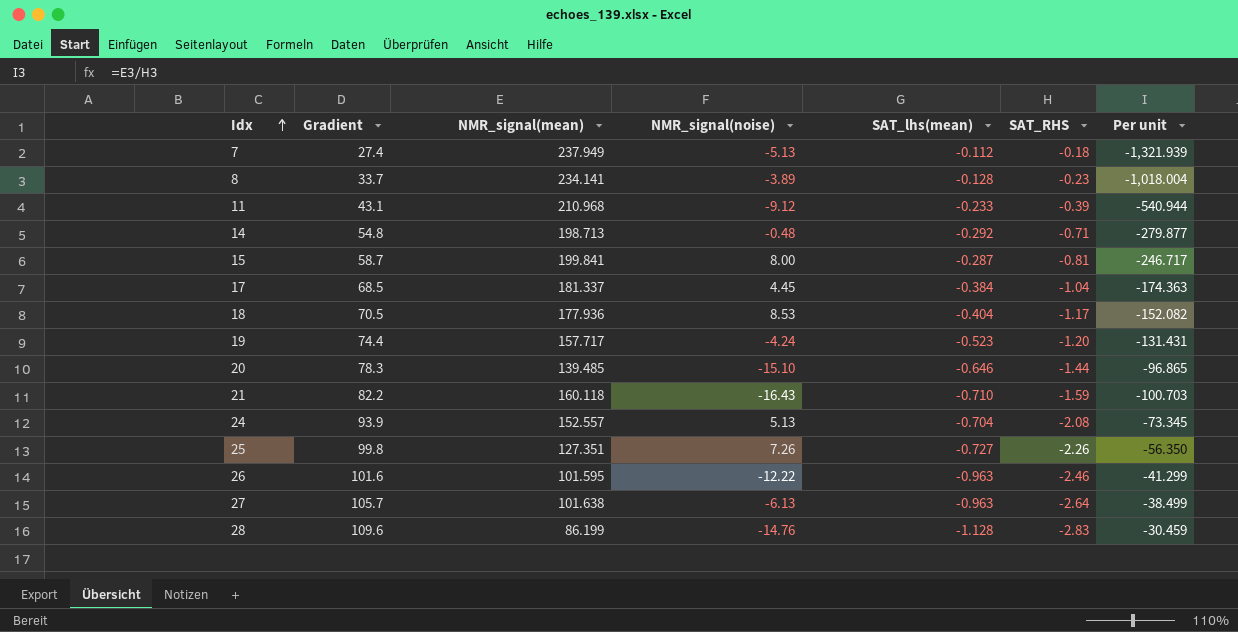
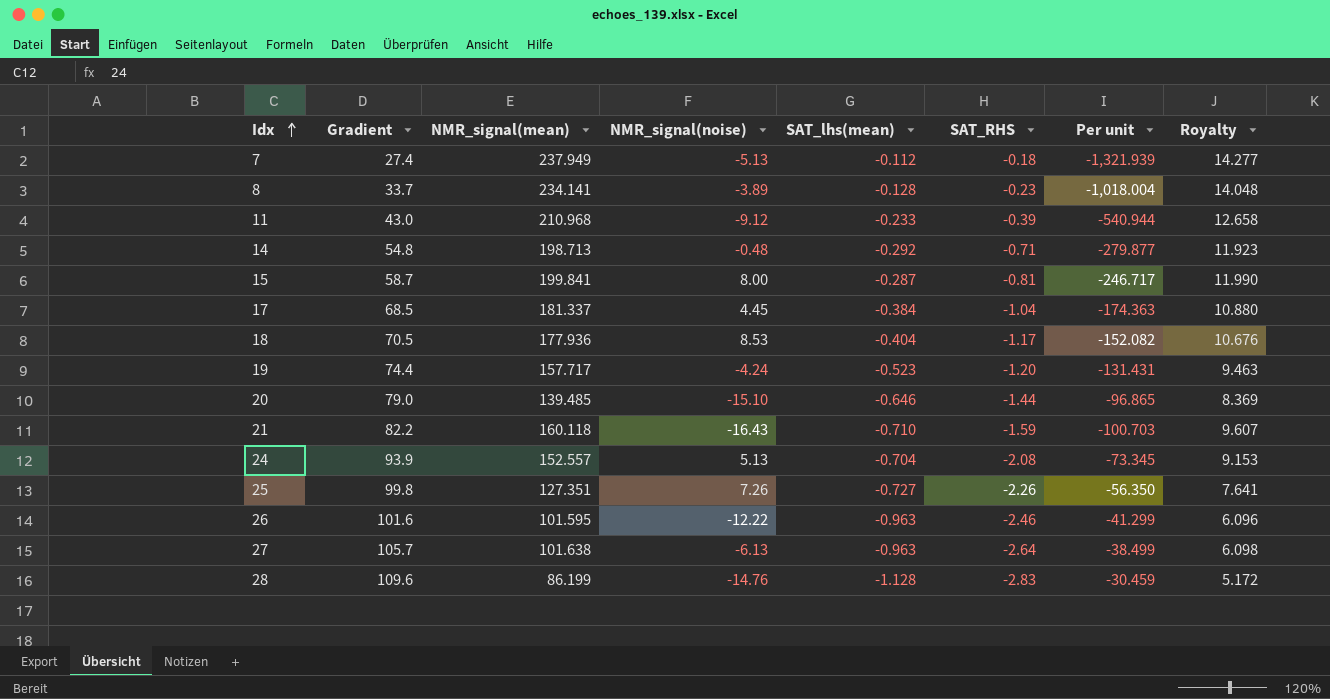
column Royalty | formula: none -> [NMR_signal(mean)] * 0.06
11 | Gradient: 43.1 -> 43.0
20 | Gradient: 78.3 -> 79.0

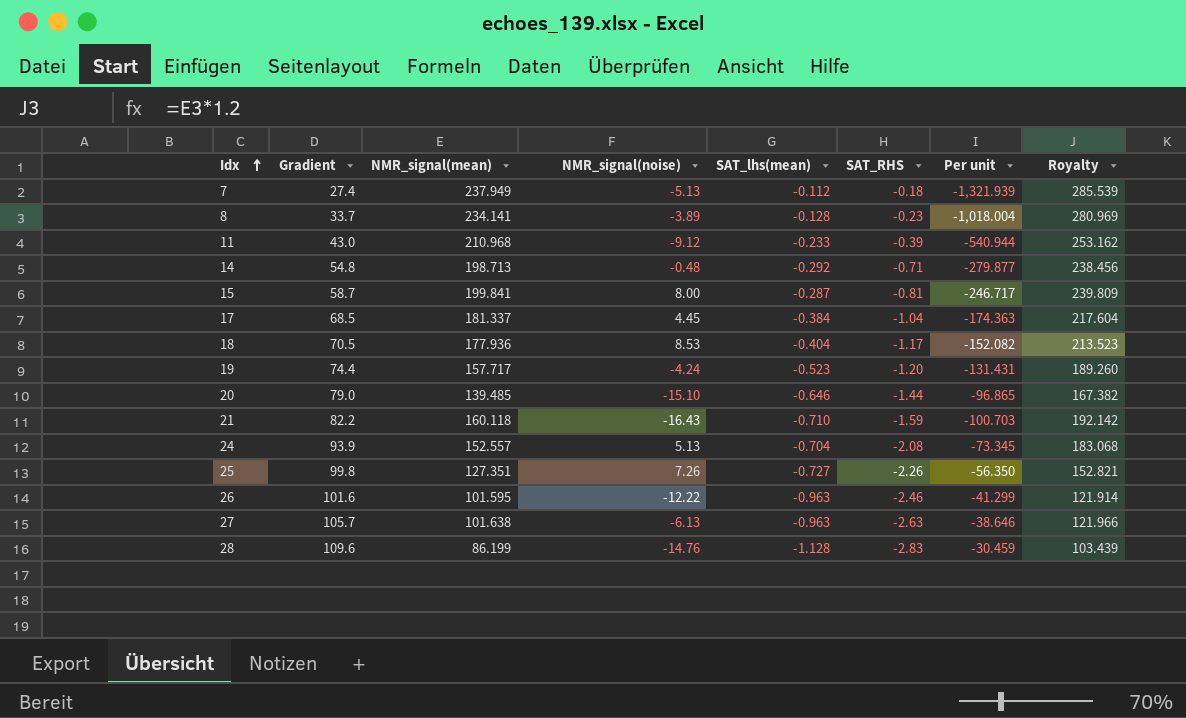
column Royalty | formula: [NMR_signal(mean)] * 0.06 -> [NMR_signal(mean)] * 1.2
27 | SAT_RHS: -2.64 -> -2.63
27 | Per unit: -38.499 -> -38.646

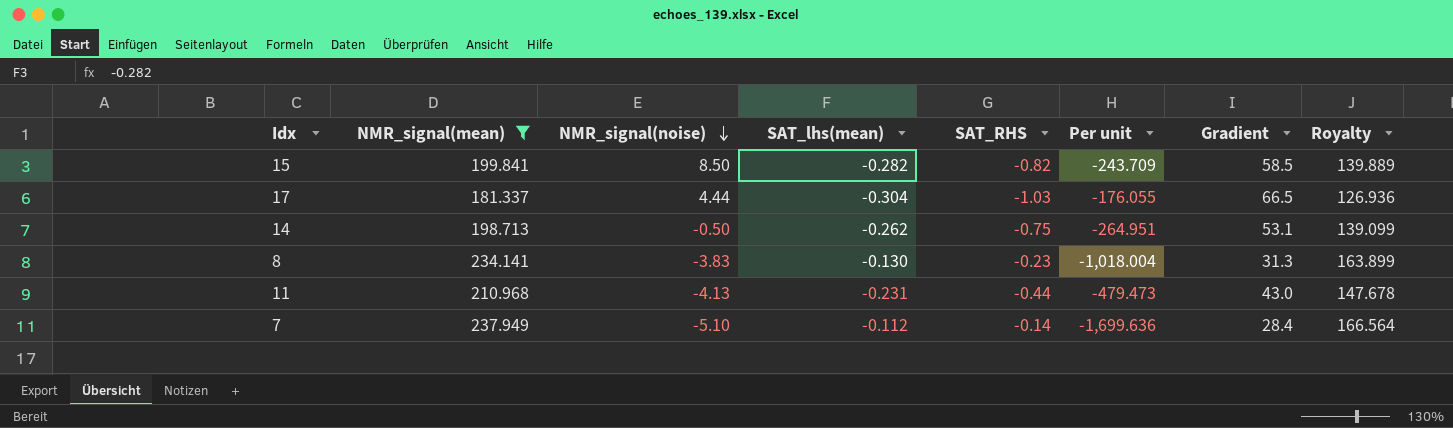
filter: none -> NMR_signal(mean) >= 181.337
row order: Idx ascending -> NMR_signal(noise) descending
column Gradient | position: 2 -> 7
column Royalty | formula: [NMR_signal(mean)] * 1.2 -> [NMR_signal(mean)] * 0.7
15 | NMR_signal(noise): 8.00 -> 8.50
15 | SAT_lhs(mean): -0.287 -> -0.282
15 | SAT_RHS: -0.81 -> -0.82
15 | Per unit: -246.717 -> -243.709
15 | Gradient: 58.7 -> 58.5
17 | NMR_signal(noise): 4.45 -> 4.44
17 | SAT_lhs(mean): -0.384 -> -0.304
17 | SAT_RHS: -1.04 -> -1.03
17 | Per unit: -174.363 -> -176.055
17 | Gradient: 68.5 -> 66.5
14 | NMR_signal(noise): -0.48 -> -0.50
14 | SAT_lhs(mean): -0.292 -> -0.262
14 | SAT_RHS: -0.71 -> -0.75
14 | Per unit: -279.877 -> -264.951
14 | Gradient: 54.8 -> 53.1
8 | NMR_signal(noise): -3.89 -> -3.83
8 | SAT_lhs(mean): -0.128 -> -0.130
8 | Gradient: 33.7 -> 31.3
11 | NMR_signal(noise): -9.12 -> -4.13
11 | SAT_lhs(mean): -0.233 -> -0.231
11 | SAT_RHS: -0.39 -> -0.44
11 | Per unit: -540.944 -> -479.473
7 | NMR_signal(noise): -5.13 -> -5.10
7 | SAT_RHS: -0.18 -> -0.14
7 | Per unit: -1,321.939 -> -1,699.636
7 | Gradient: 27.4 -> 28.4

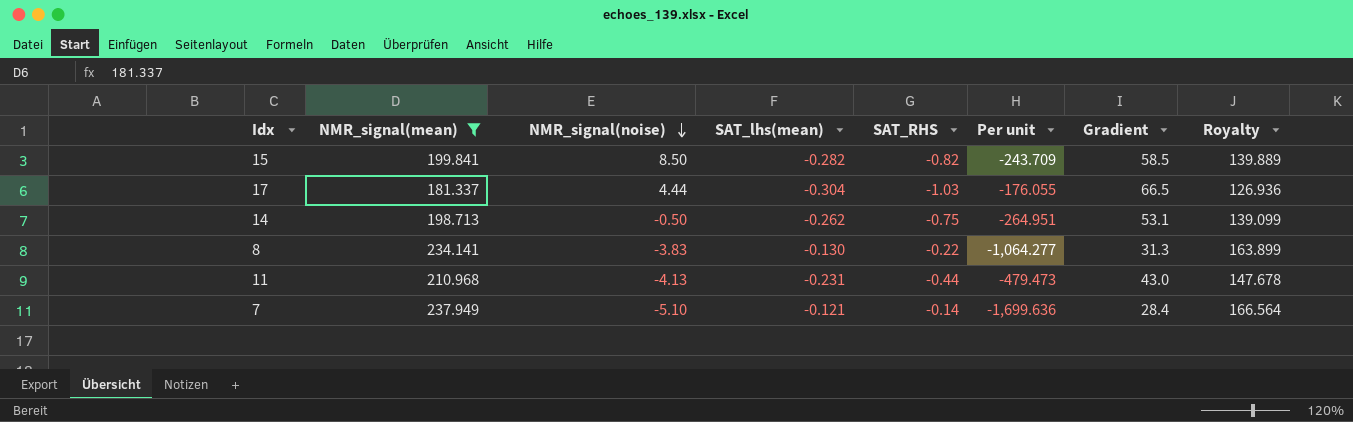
8 | SAT_RHS: -0.23 -> -0.22
8 | Per unit: -1,018.004 -> -1,064.277
7 | SAT_lhs(mean): -0.112 -> -0.121

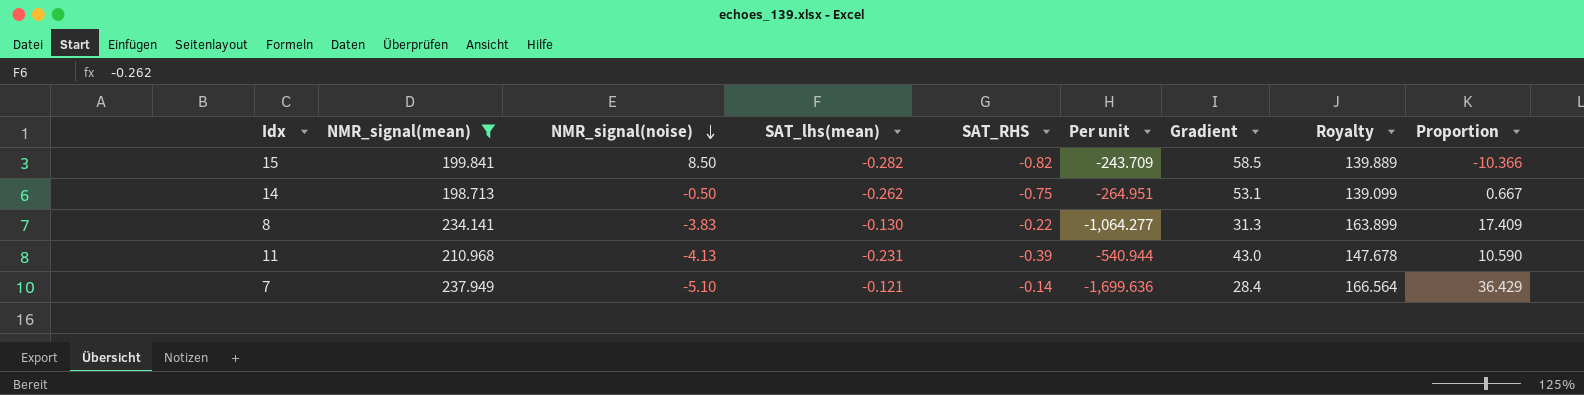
column Proportion | formula: none -> [NMR_signal(noise)] / [SAT_RHS]
row 17: 181.337 | 4.44 | -0.304 | -1.03 | -176.055 | 66.5 | 126.936 -> none
11 | SAT_RHS: -0.44 -> -0.39
11 | Per unit: -479.473 -> -540.944

